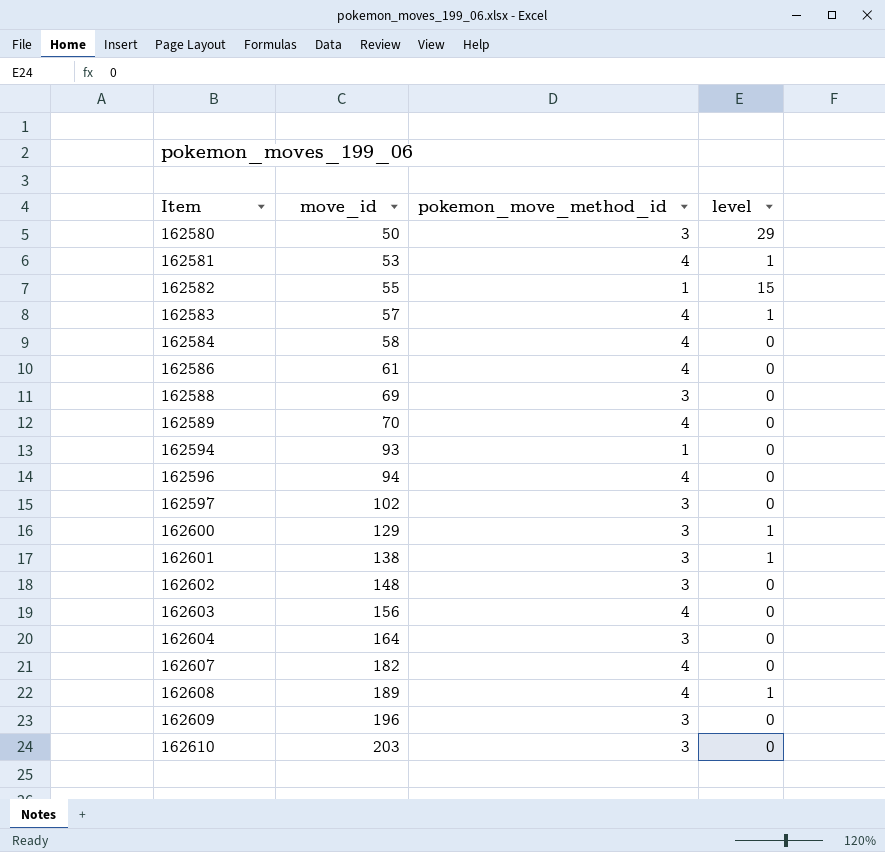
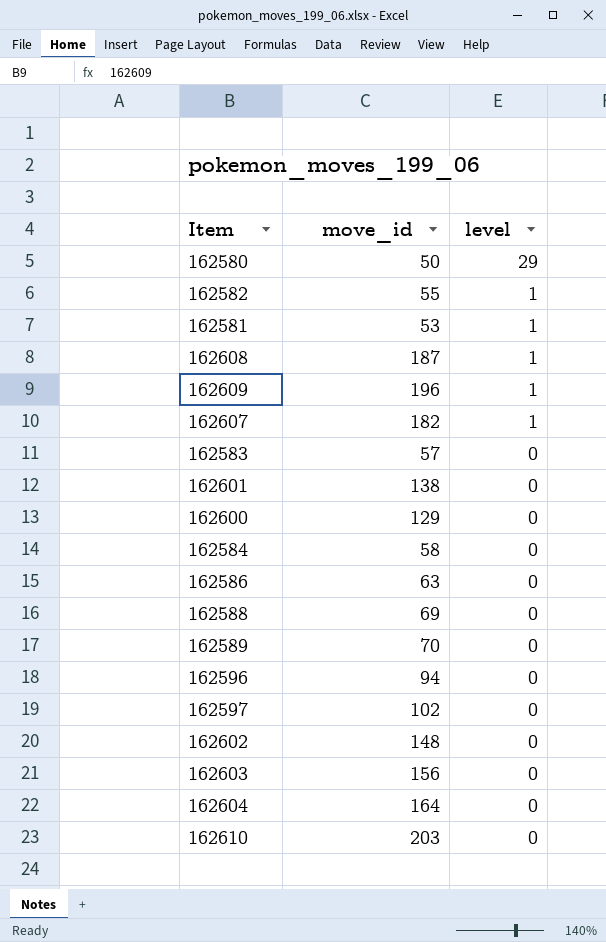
row order: Item ascending -> level descending
column pokemon_move_method_id | position: 3 -> none
row 162594: 93 | 1 | 0 -> none
162582 | level: 15 -> 1
162608 | move_id: 189 -> 187
162609 | level: 0 -> 1
162607 | level: 0 -> 1
162583 | level: 1 -> 0
162601 | level: 1 -> 0
162600 | level: 1 -> 0
162586 | move_id: 61 -> 63

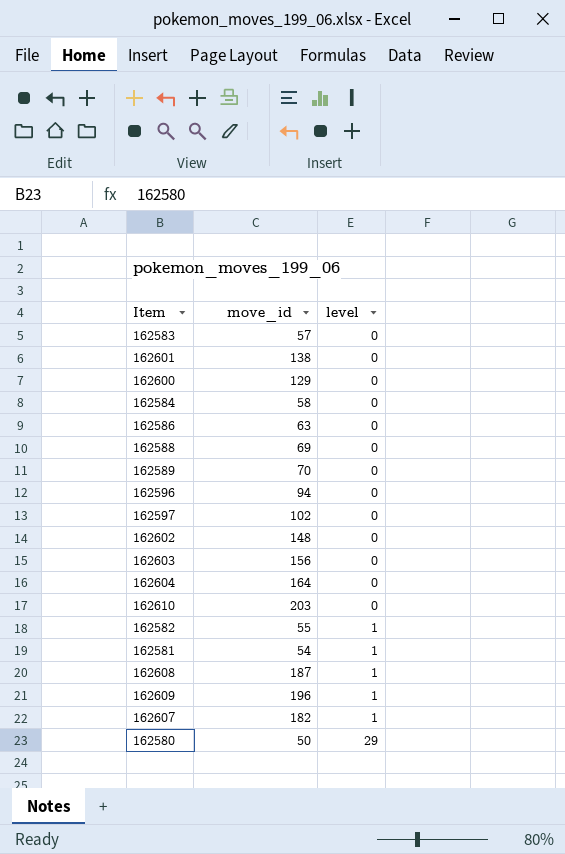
row order: level descending -> level ascending
162581 | move_id: 53 -> 54

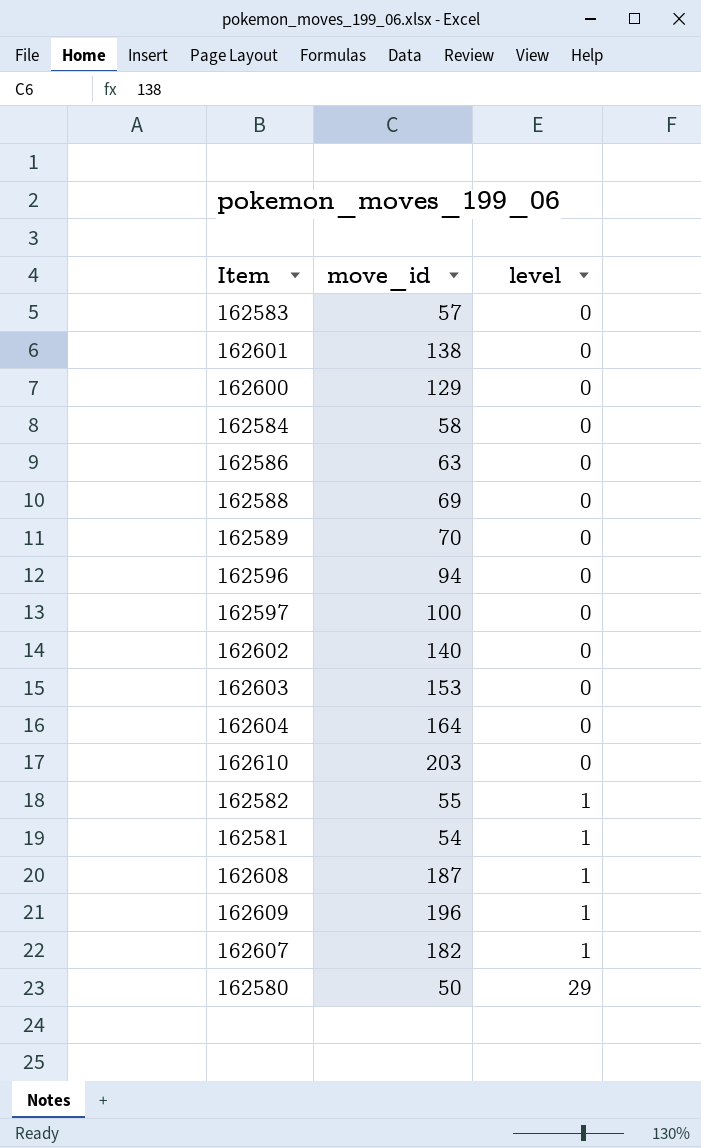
162597 | move_id: 102 -> 100
162602 | move_id: 148 -> 140
162603 | move_id: 156 -> 153

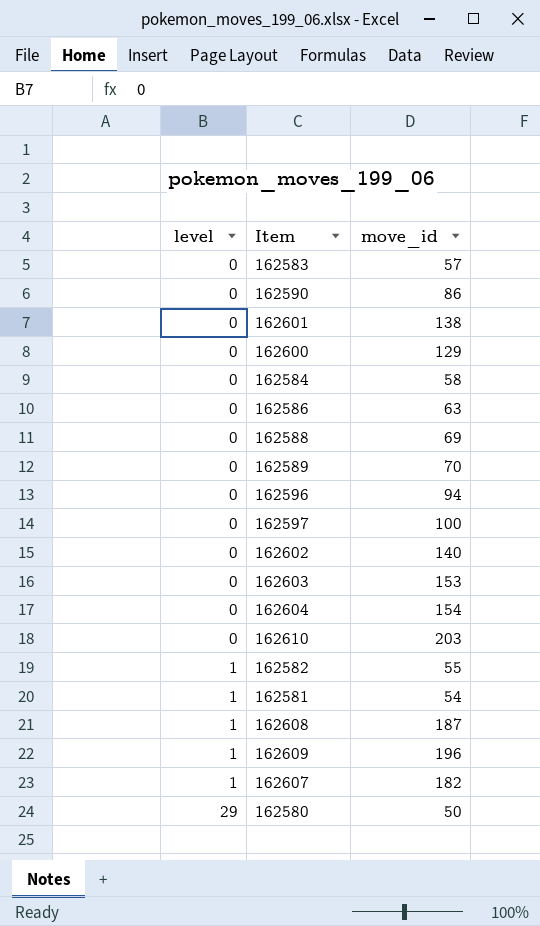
column level | position: 3 -> 1
row 162590: none -> 0 | 86
162604 | move_id: 164 -> 154

